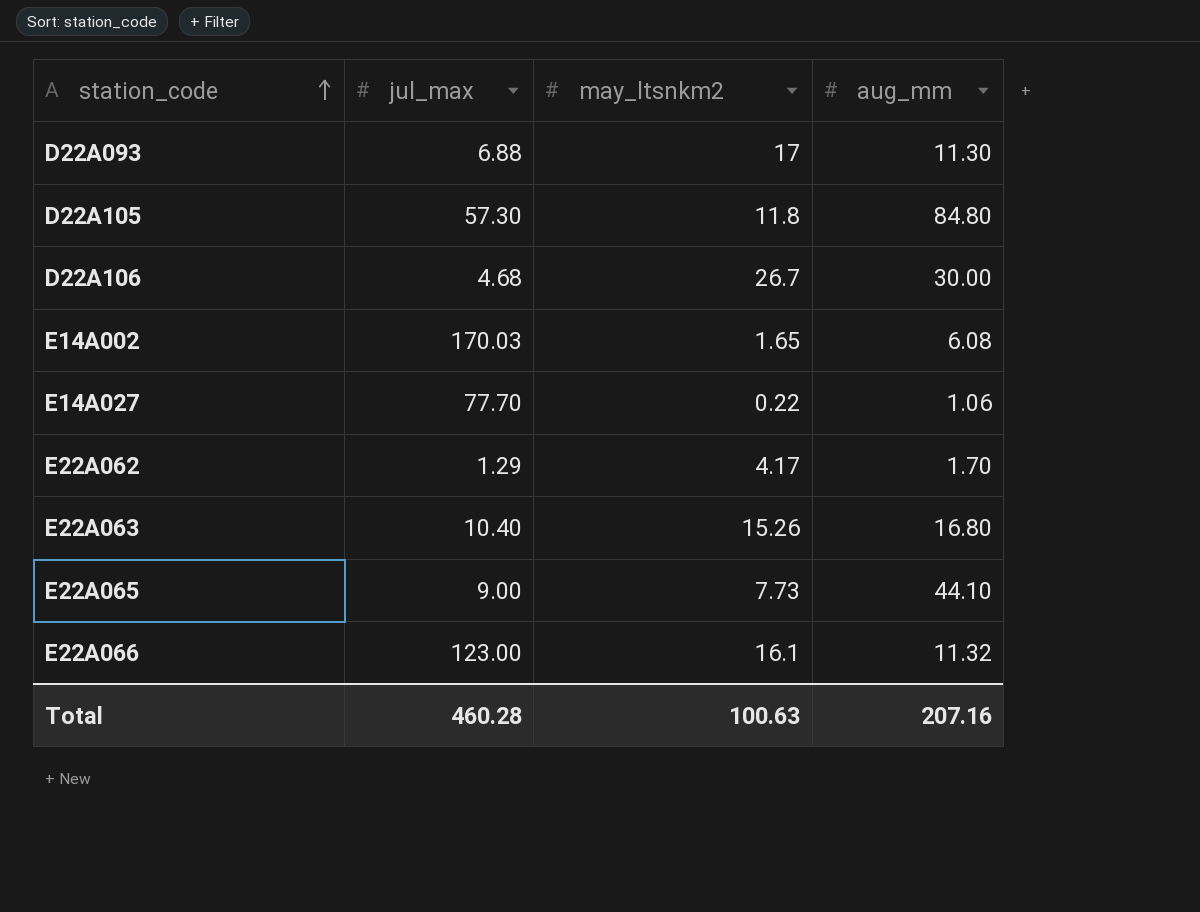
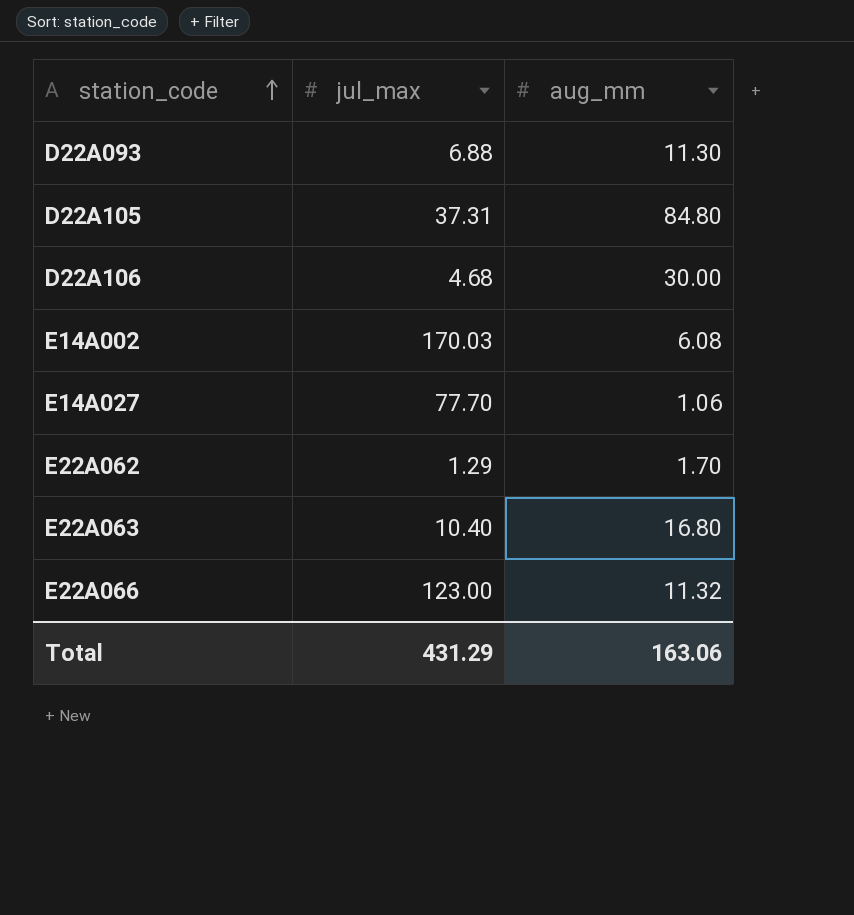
column may_ltsnkm2 | position: 3 -> none
row E22A065: 9.00 | 7.73 | 44.10 -> none
D22A105 | jul_max: 57.30 -> 37.31
Total | jul_max: 460.28 -> 431.29
Total | aug_mm: 207.16 -> 163.06

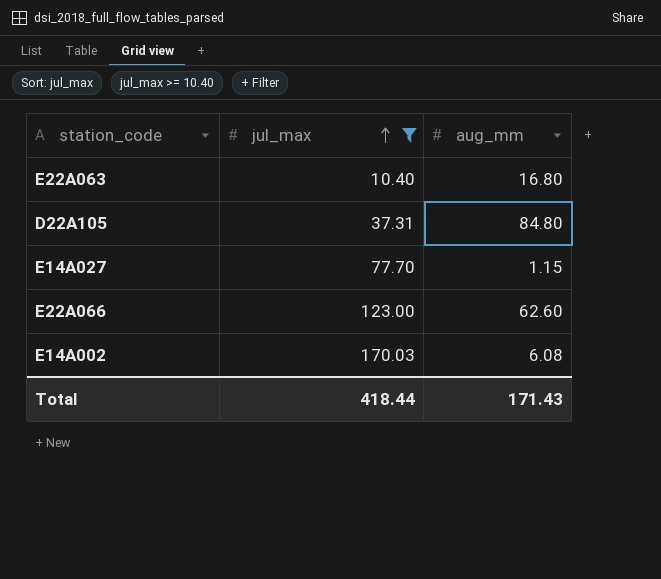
filter: none -> jul_max >= 10.40
row order: station_code ascending -> jul_max ascending
E14A027 | aug_mm: 1.06 -> 1.15
E22A066 | aug_mm: 11.32 -> 62.60
Total | jul_max: 431.29 -> 418.44
Total | aug_mm: 163.06 -> 171.43

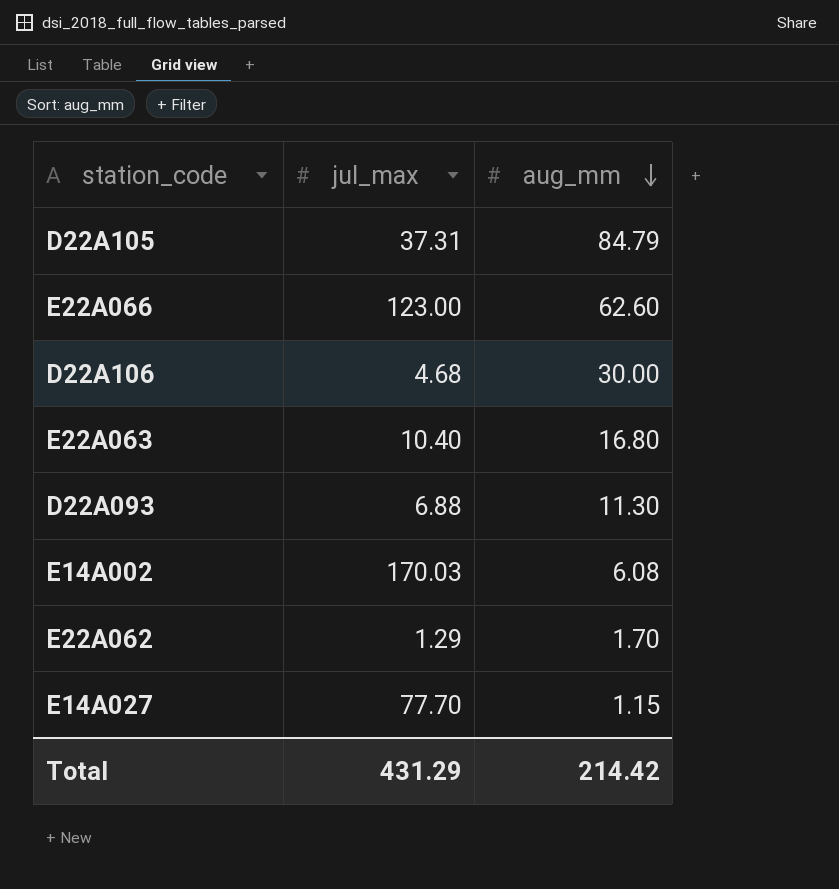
filter: jul_max >= 10.40 -> none
row order: jul_max ascending -> aug_mm descending
D22A105 | aug_mm: 84.80 -> 84.79
Total | jul_max: 418.44 -> 431.29
Total | aug_mm: 171.43 -> 214.42

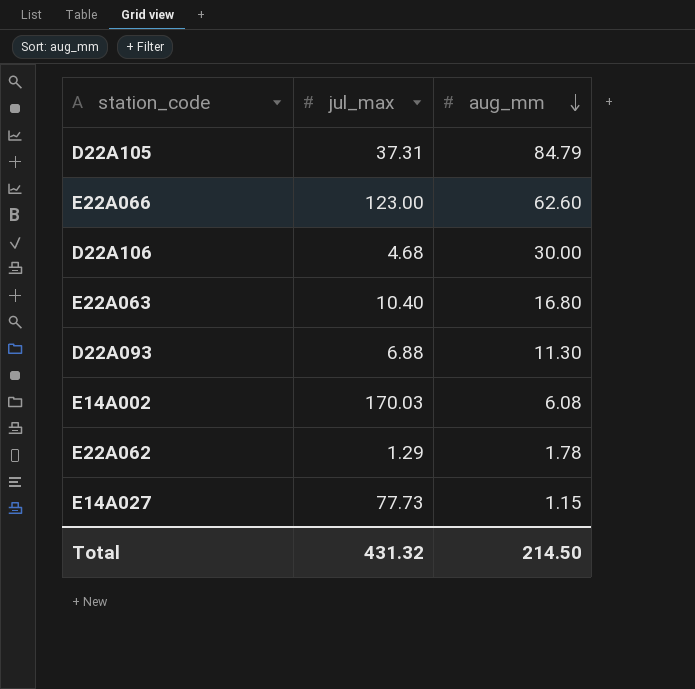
E22A062 | aug_mm: 1.70 -> 1.78
E14A027 | jul_max: 77.70 -> 77.73
Total | jul_max: 431.29 -> 431.32
Total | aug_mm: 214.42 -> 214.50

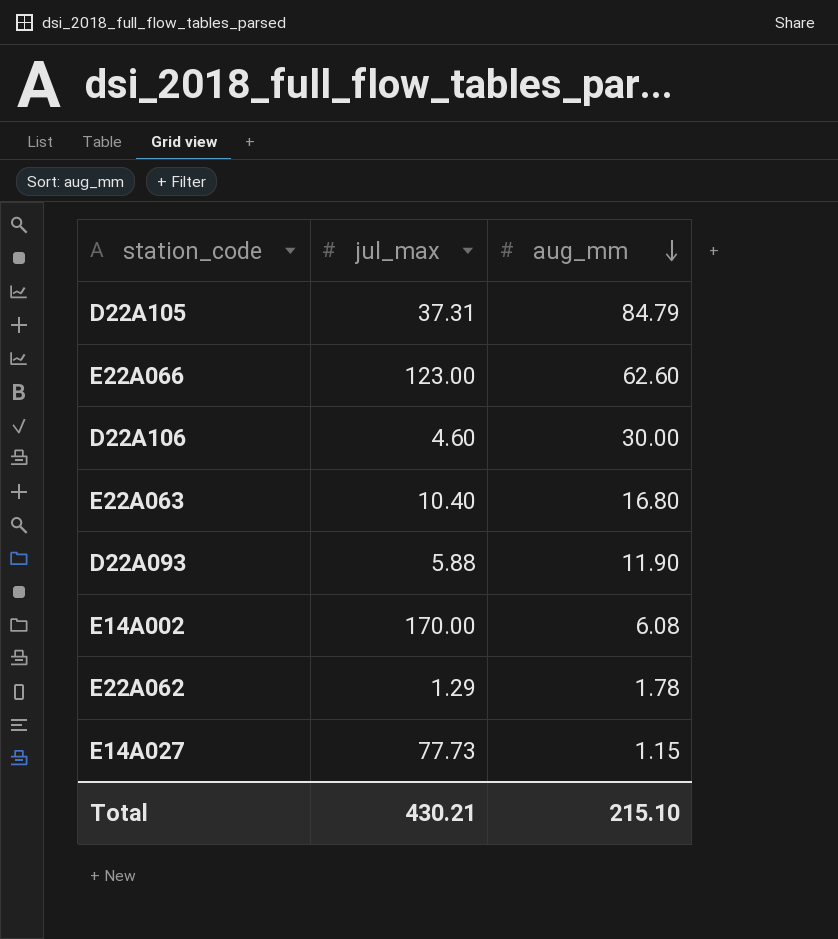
D22A106 | jul_max: 4.68 -> 4.60
D22A093 | jul_max: 6.88 -> 5.88
D22A093 | aug_mm: 11.30 -> 11.90
E14A002 | jul_max: 170.03 -> 170.00
Total | jul_max: 431.32 -> 430.21
Total | aug_mm: 214.50 -> 215.10

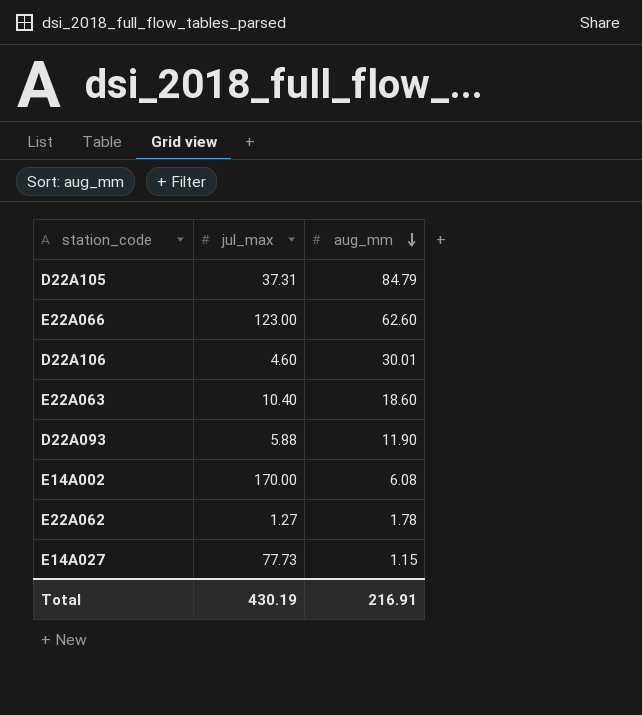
D22A106 | aug_mm: 30.00 -> 30.01
E22A063 | aug_mm: 16.80 -> 18.60
E22A062 | jul_max: 1.29 -> 1.27
Total | jul_max: 430.21 -> 430.19
Total | aug_mm: 215.10 -> 216.91

